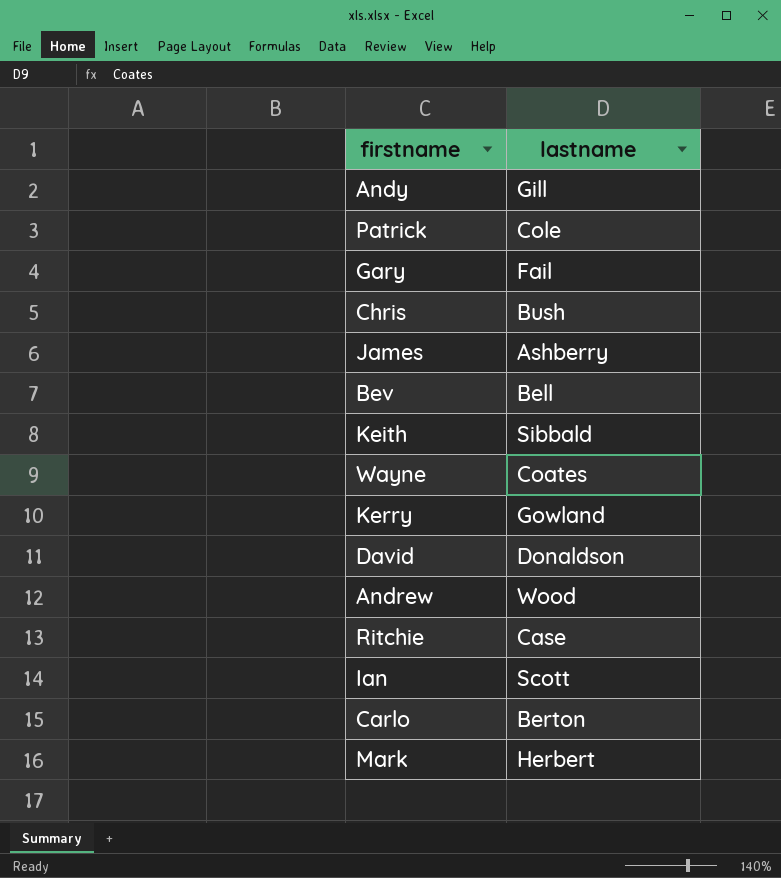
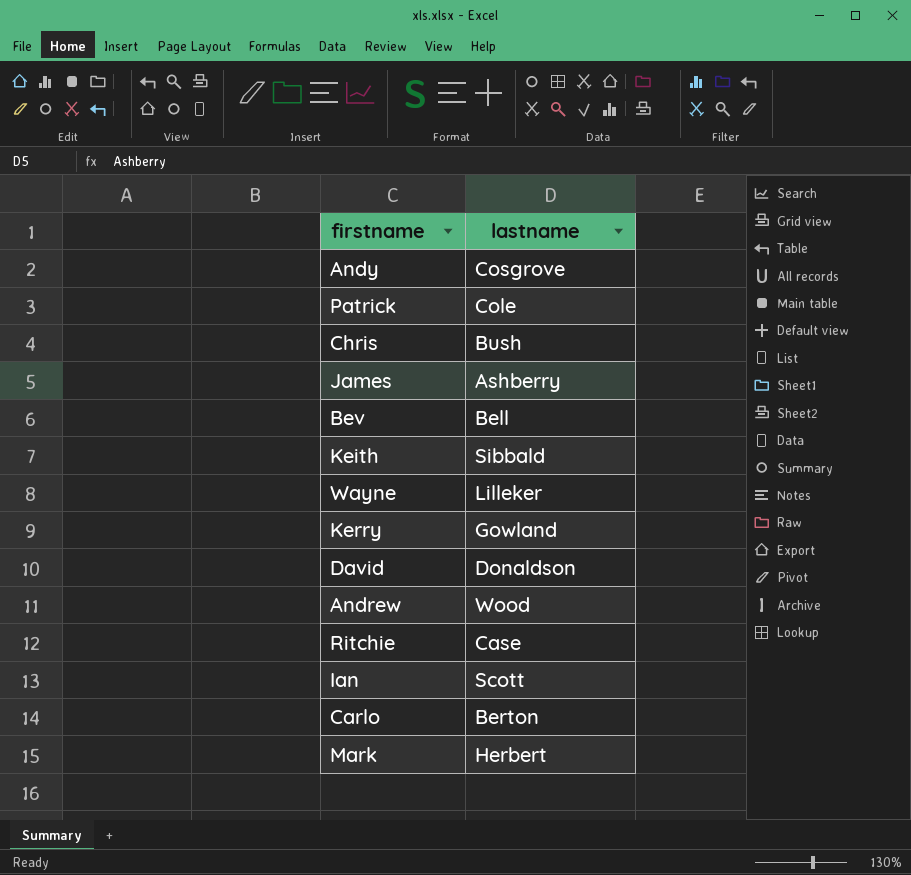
row Gary: Fail -> none
Andy | lastname: Gill -> Cosgrove
Wayne | lastname: Coates -> Lilleker

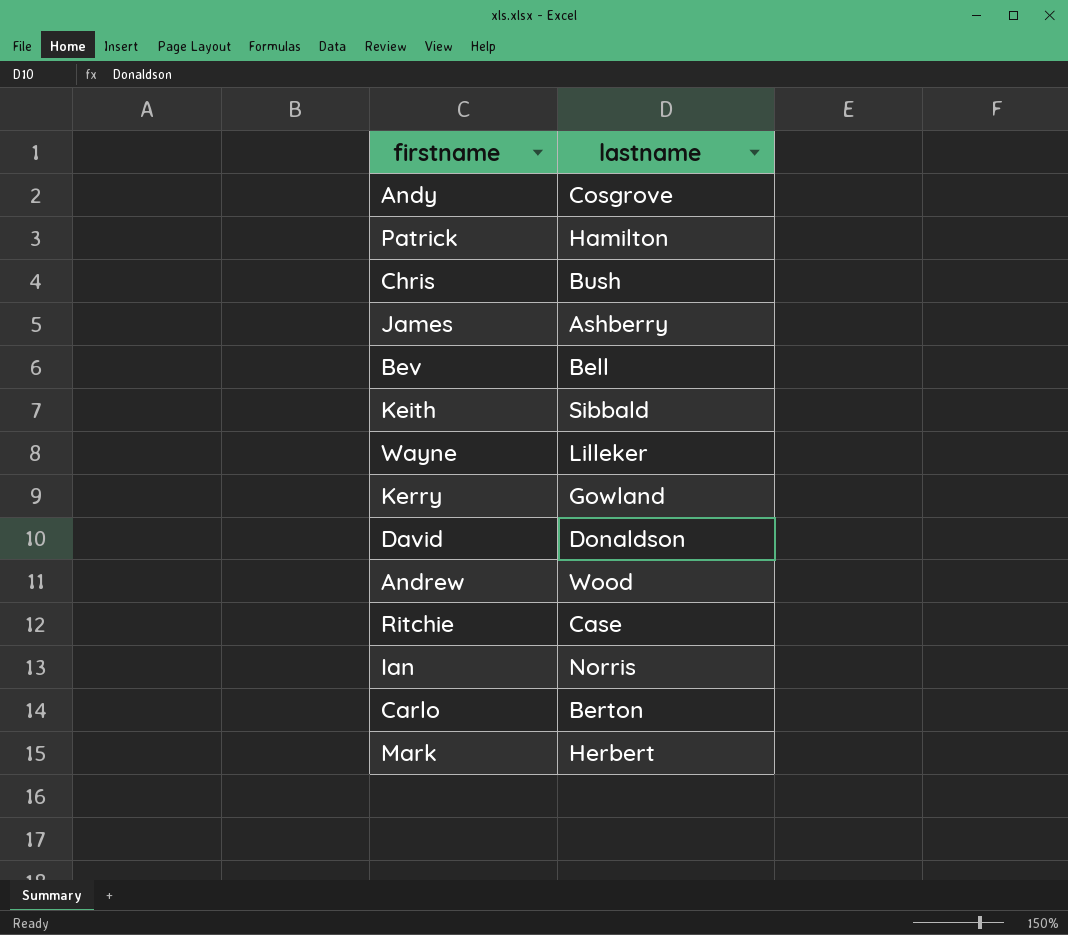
Patrick | lastname: Cole -> Hamilton
Ian | lastname: Scott -> Norris

